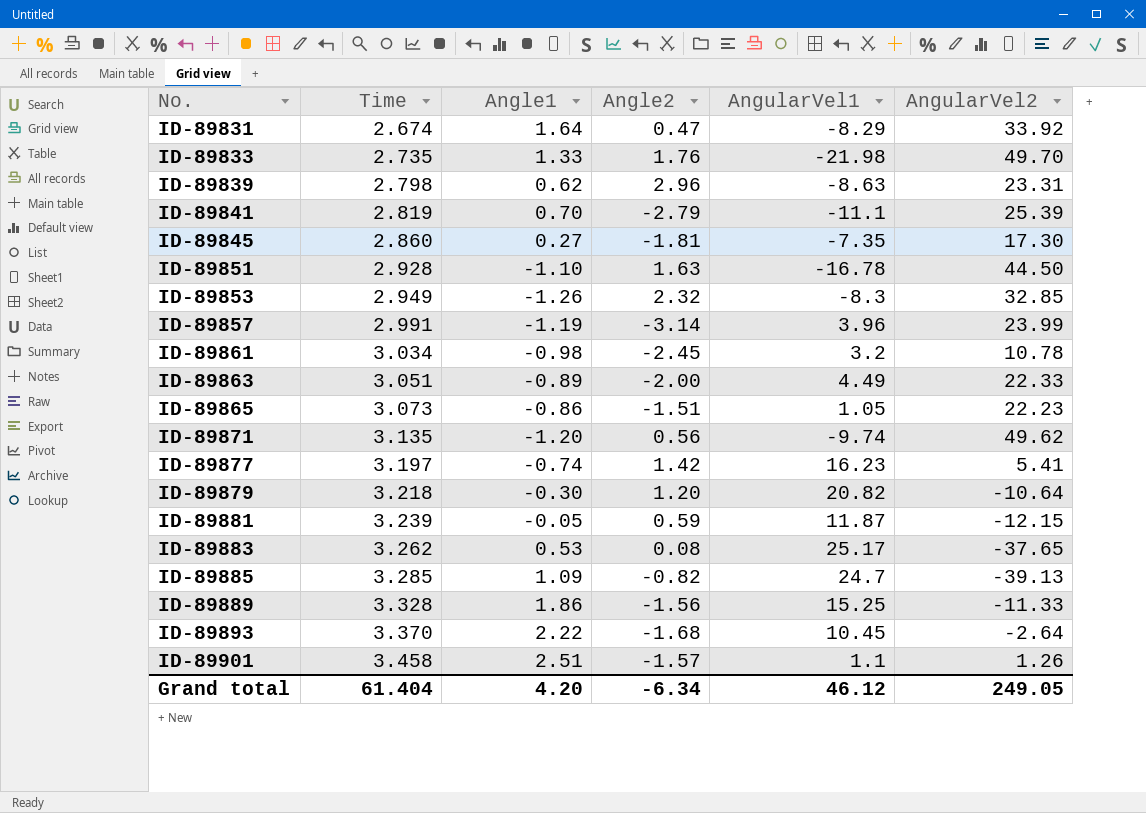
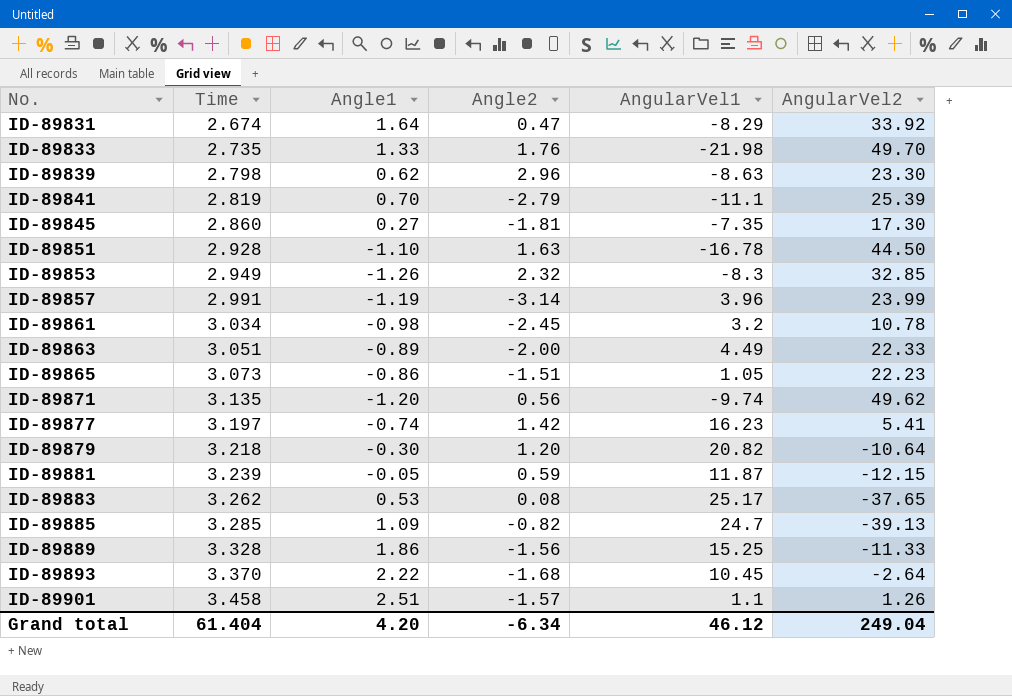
ID-89839 | AngularVel2: 23.31 -> 23.30
Grand total | AngularVel2: 249.05 -> 249.04

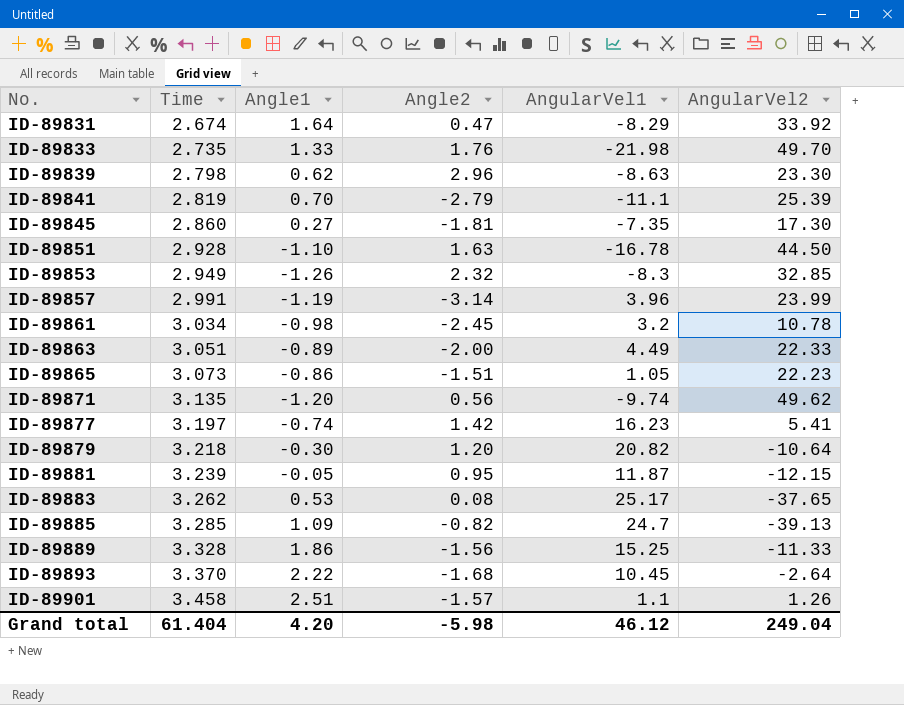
ID-89881 | Angle2: 0.59 -> 0.95
Grand total | Angle2: -6.34 -> -5.98

